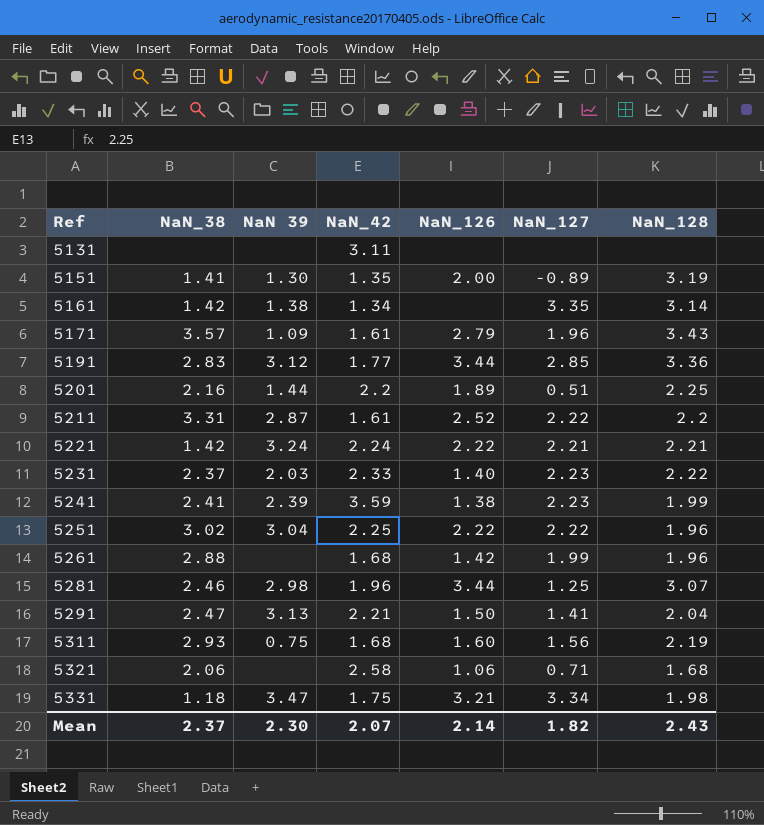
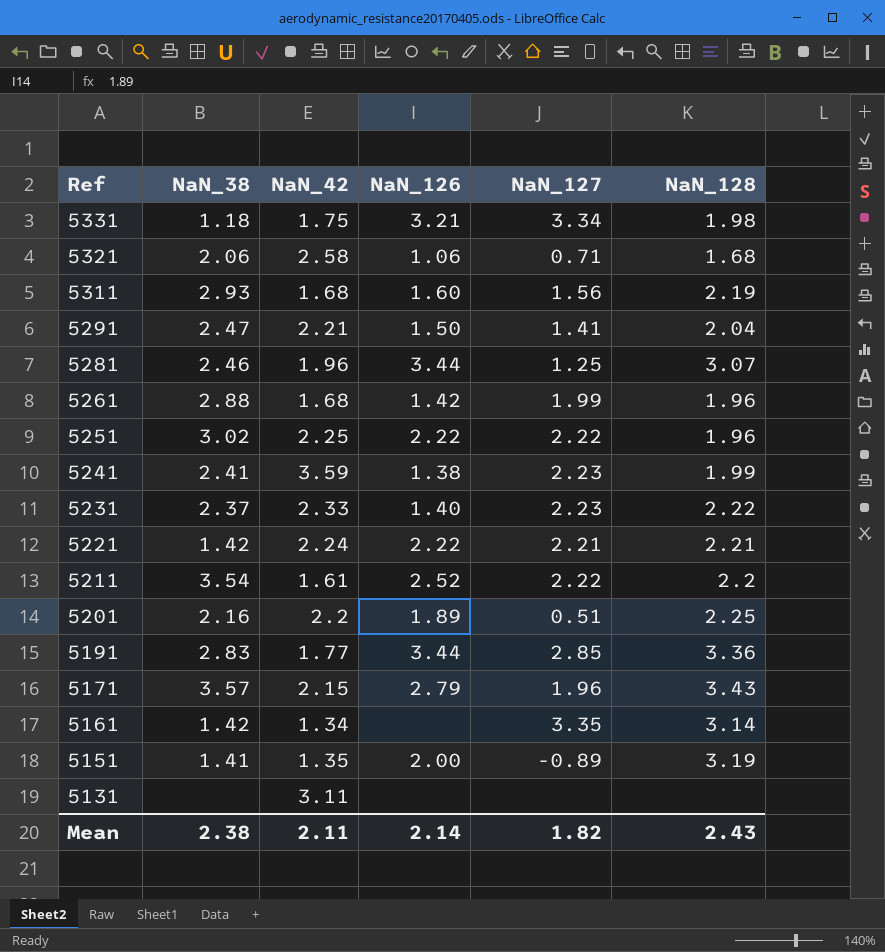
row order: Ref ascending -> Ref descending
column NaN 39 | position: 3 -> none
5211 | NaN_38: 3.31 -> 3.54
5171 | NaN_42: 1.61 -> 2.15
Mean | NaN_38: 2.37 -> 2.38
Mean | NaN_42: 2.07 -> 2.11

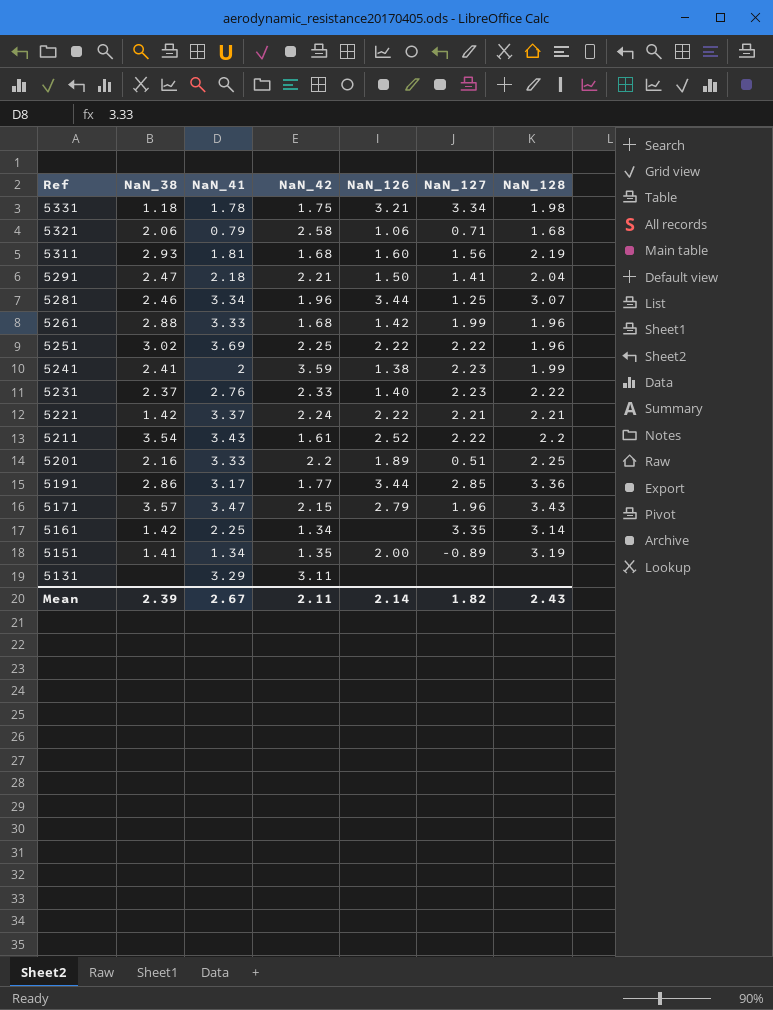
column NaN_41 | position: none -> 3
5191 | NaN_38: 2.83 -> 2.86
Mean | NaN_38: 2.38 -> 2.39

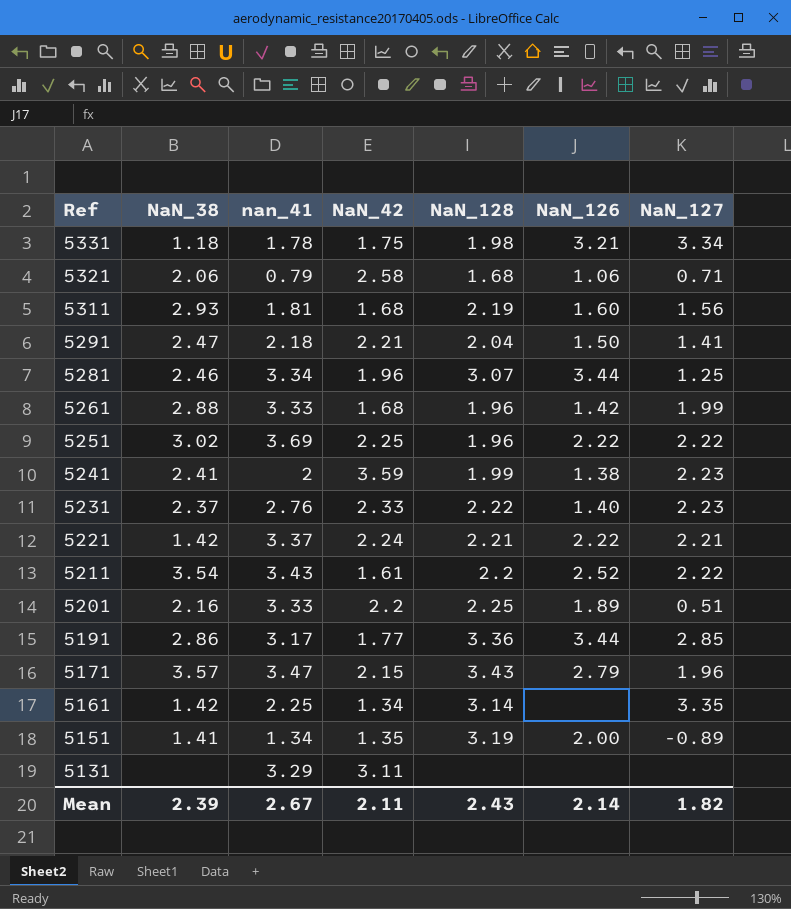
column name: NaN_41 -> nan_41
column NaN_128 | position: 7 -> 5

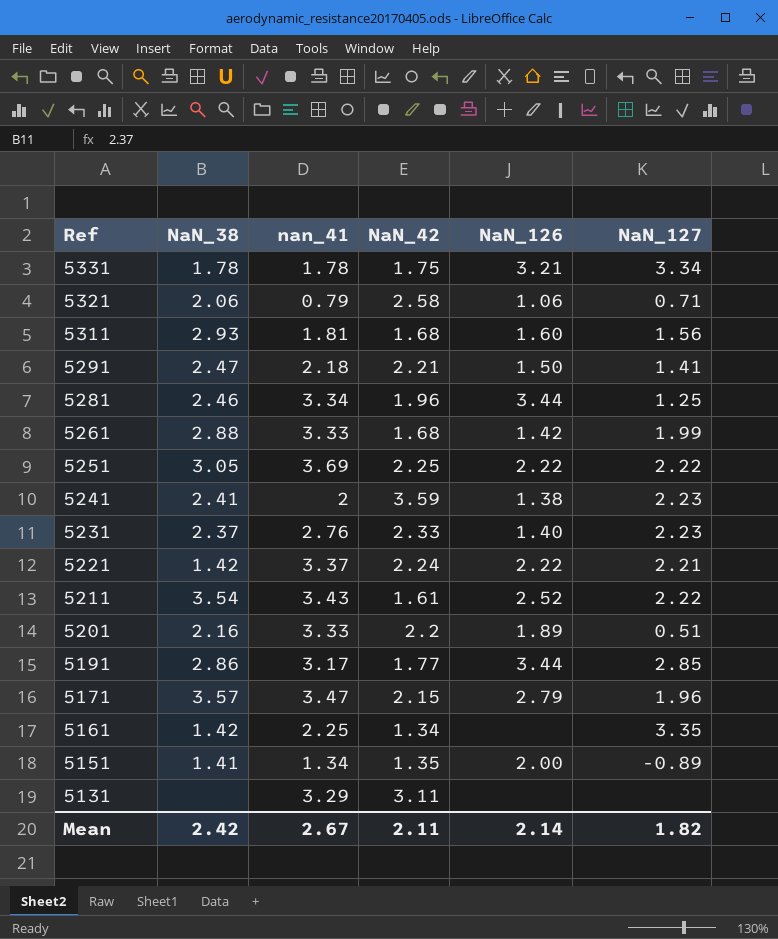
column NaN_128 | position: 5 -> none
5331 | NaN_38: 1.18 -> 1.78
5251 | NaN_38: 3.02 -> 3.05
Mean | NaN_38: 2.39 -> 2.42

